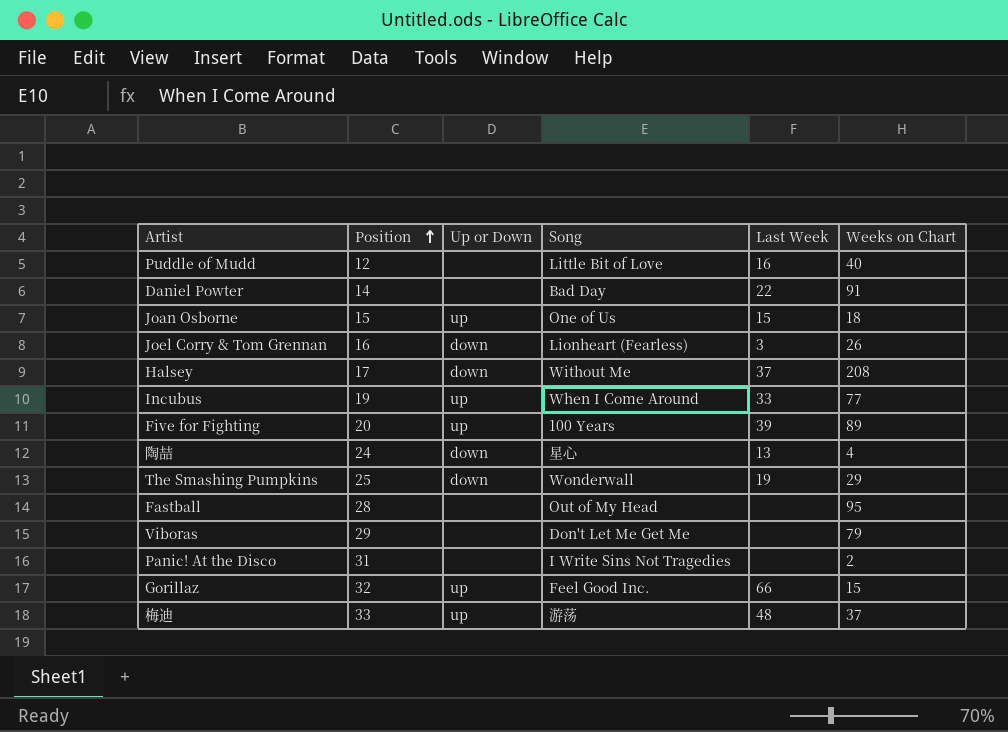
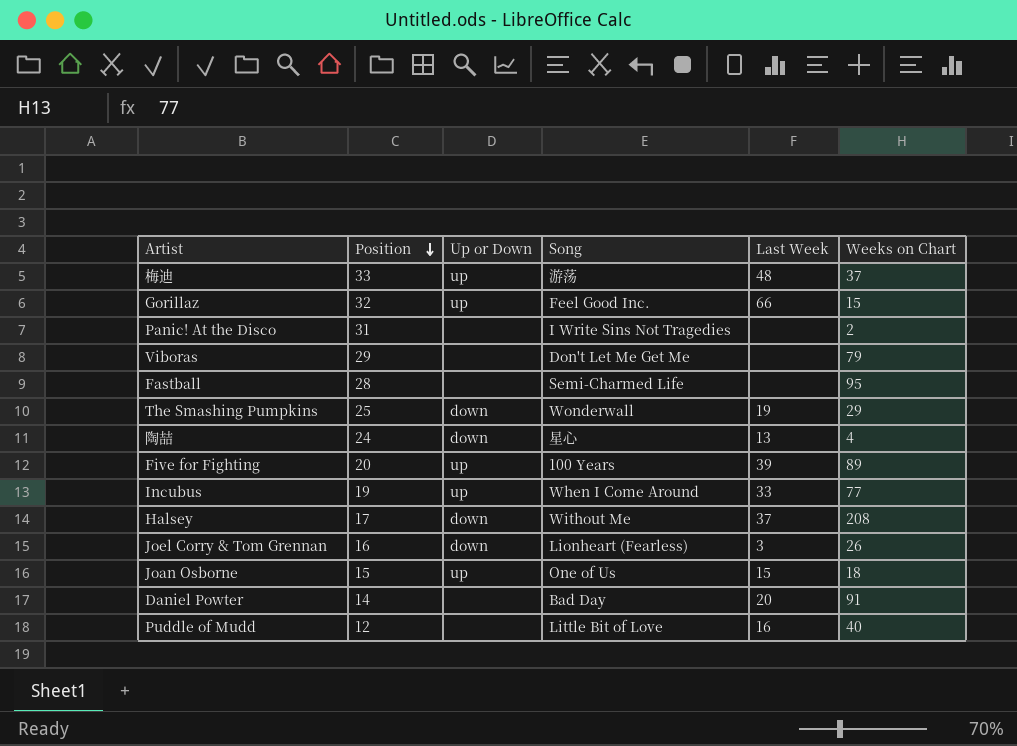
row order: Position ascending -> Position descending
Fastball | Song: Out of My Head -> Semi-Charmed Life
Daniel Powter | Last Week: 22 -> 20

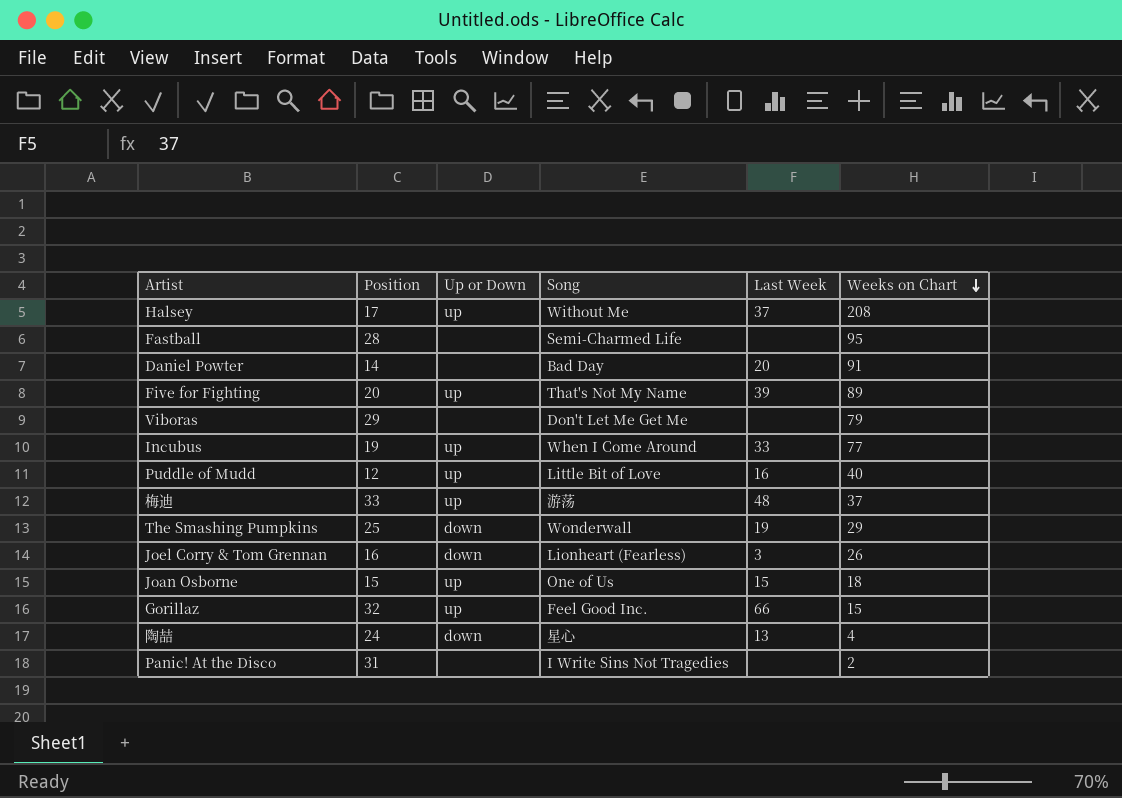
row order: Position descending -> Weeks on Chart descending
Halsey | Up or Down: down -> up
Five for Fighting | Song: 100 Years -> That's Not My Name
Puddle of Mudd | Up or Down: none -> up

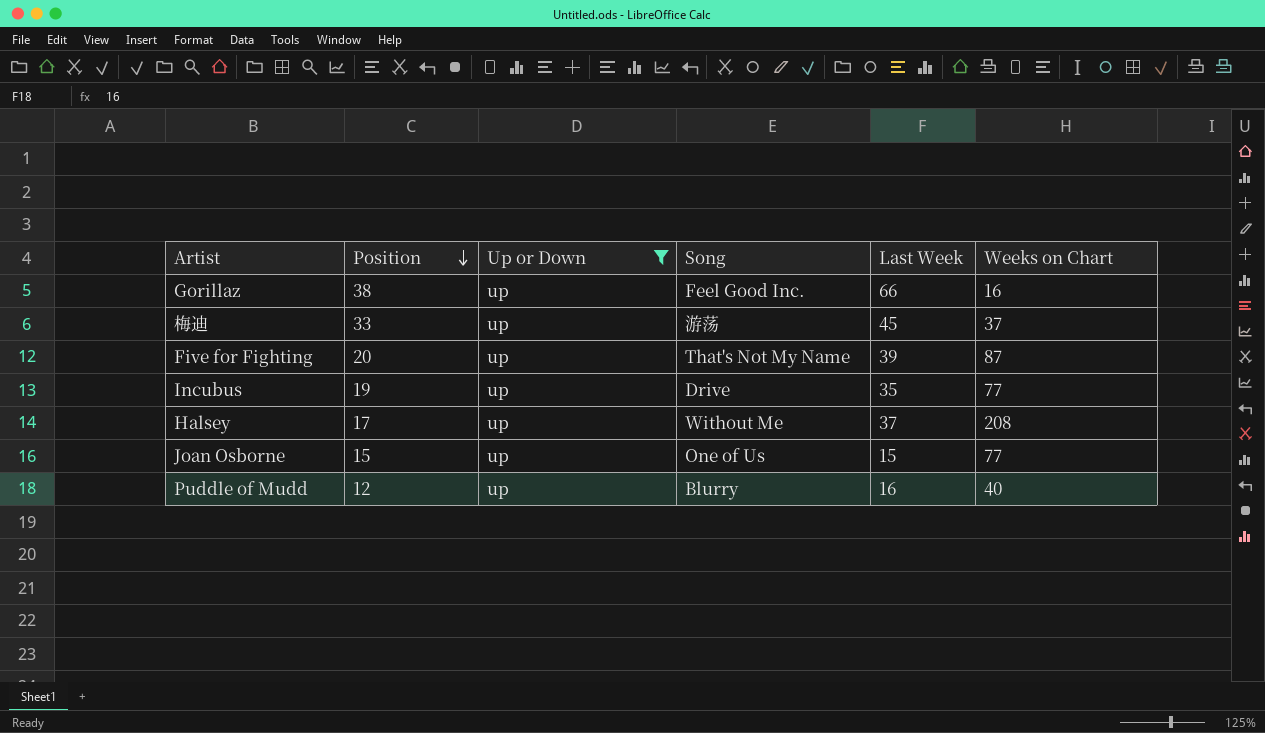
filter: none -> Up or Down = up
row order: Weeks on Chart descending -> Position descending
Gorillaz | Position: 32 -> 38
Gorillaz | Weeks on Chart: 15 -> 16
梅迪 | Last Week: 48 -> 45
Five for Fighting | Weeks on Chart: 89 -> 87
Incubus | Song: When I Come Around -> Drive
Incubus | Last Week: 33 -> 35
Joan Osborne | Weeks on Chart: 18 -> 77
Puddle of Mudd | Song: Little Bit of Love -> Blurry

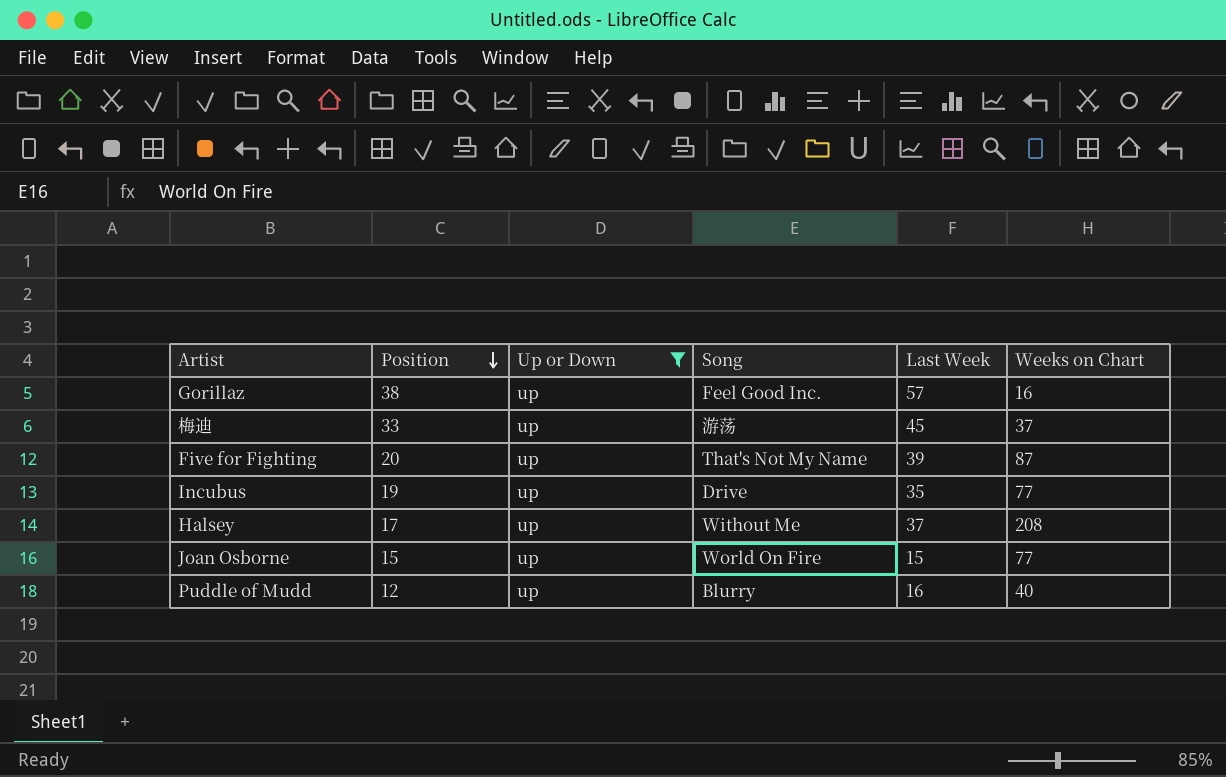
Gorillaz | Last Week: 66 -> 57
Joan Osborne | Song: One of Us -> World On Fire

